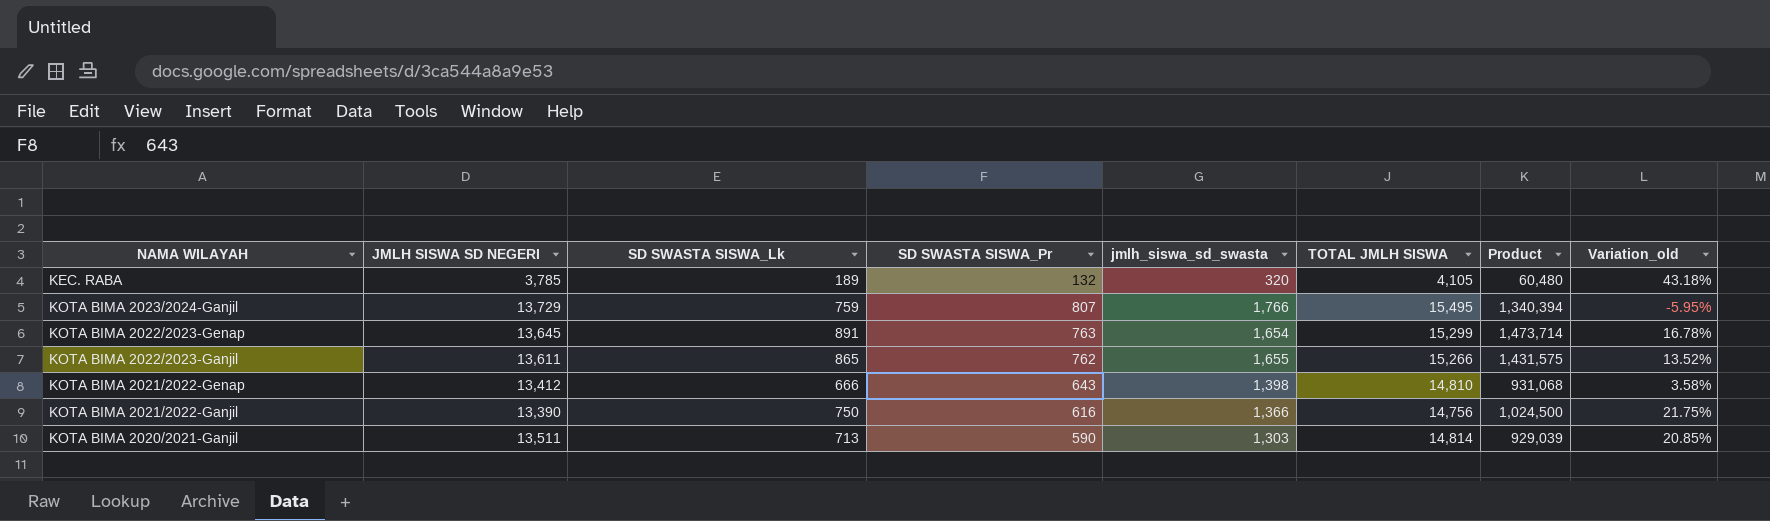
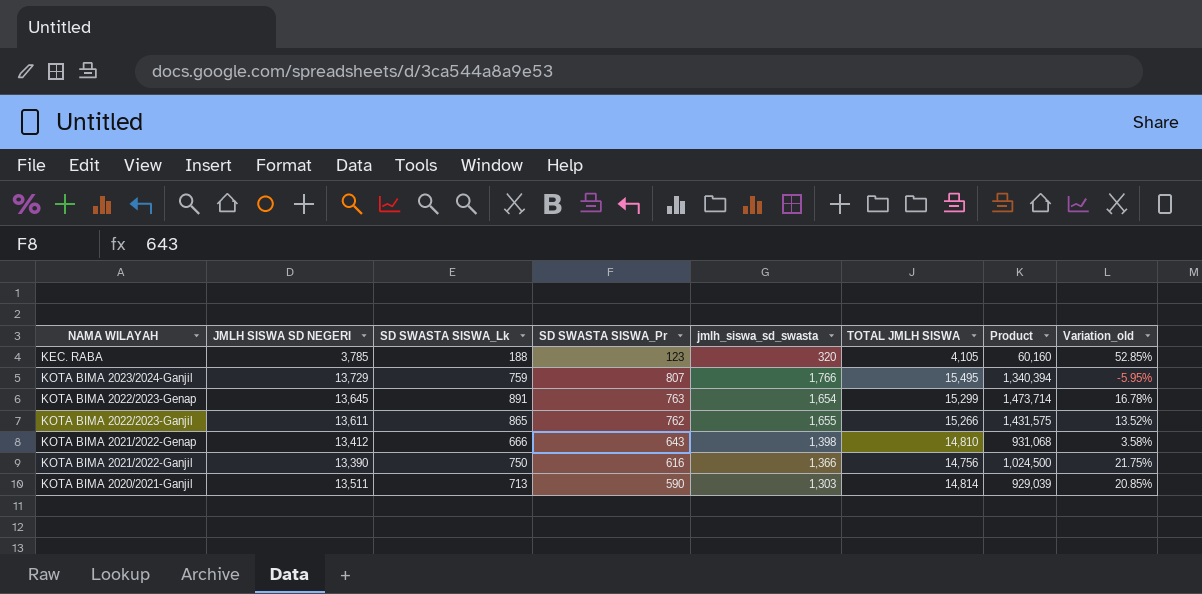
KEC. RABA | SD SWASTA SISWA_Lk: 189 -> 188
KEC. RABA | SD SWASTA SISWA_Pr: 132 -> 123
KEC. RABA | Product: 60,480 -> 60,160
KEC. RABA | Variation_old: 43.18% -> 52.85%

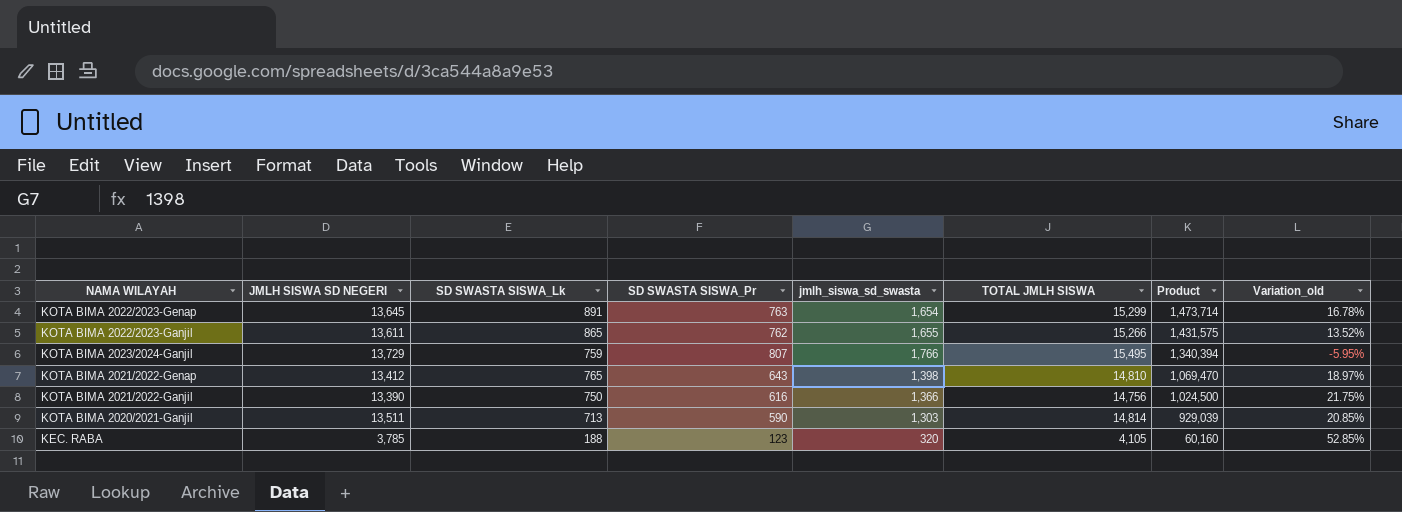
row order: none -> Product descending
KOTA BIMA 2021/2022-Genap | SD SWASTA SISWA_Lk: 666 -> 765
KOTA BIMA 2021/2022-Genap | Product: 931,068 -> 1,069,470
KOTA BIMA 2021/2022-Genap | Variation_old: 3.58% -> 18.97%

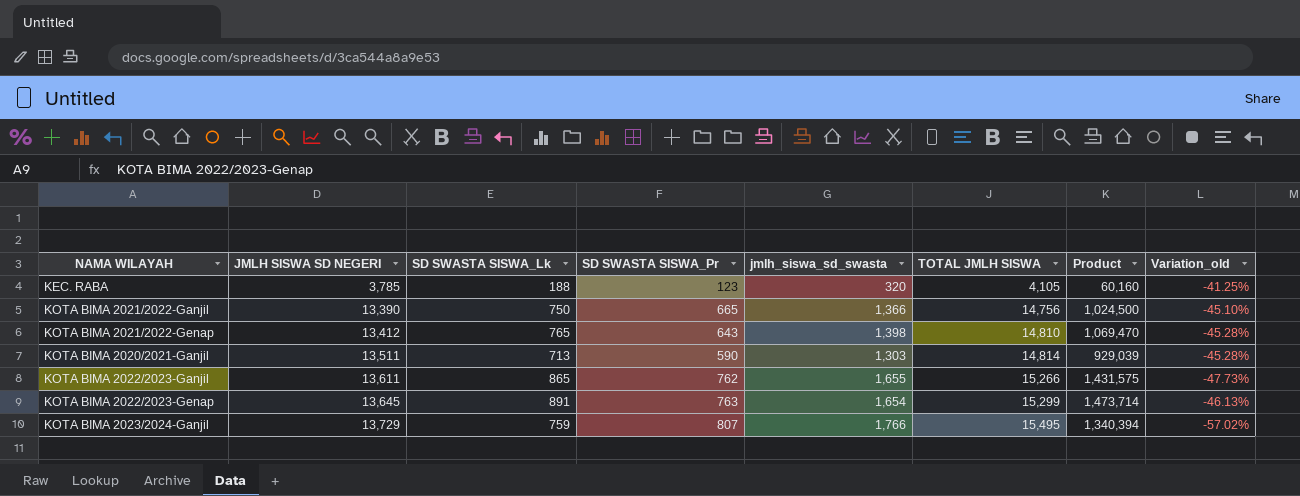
row order: Product descending -> JMLH SISWA SD NEGERI ascending
column Variation_old | formula: ([SD SWASTA SISWA_Lk] - [SD SWASTA SISWA_Pr]) / [SD SWASTA SISWA_Pr] -> ([SD SWASTA SISWA_Lk] - [jmlh_siswa_sd_swasta]) / [jmlh_siswa_sd_swasta]
KOTA BIMA 2021/2022-Ganjil | SD SWASTA SISWA_Pr: 616 -> 665

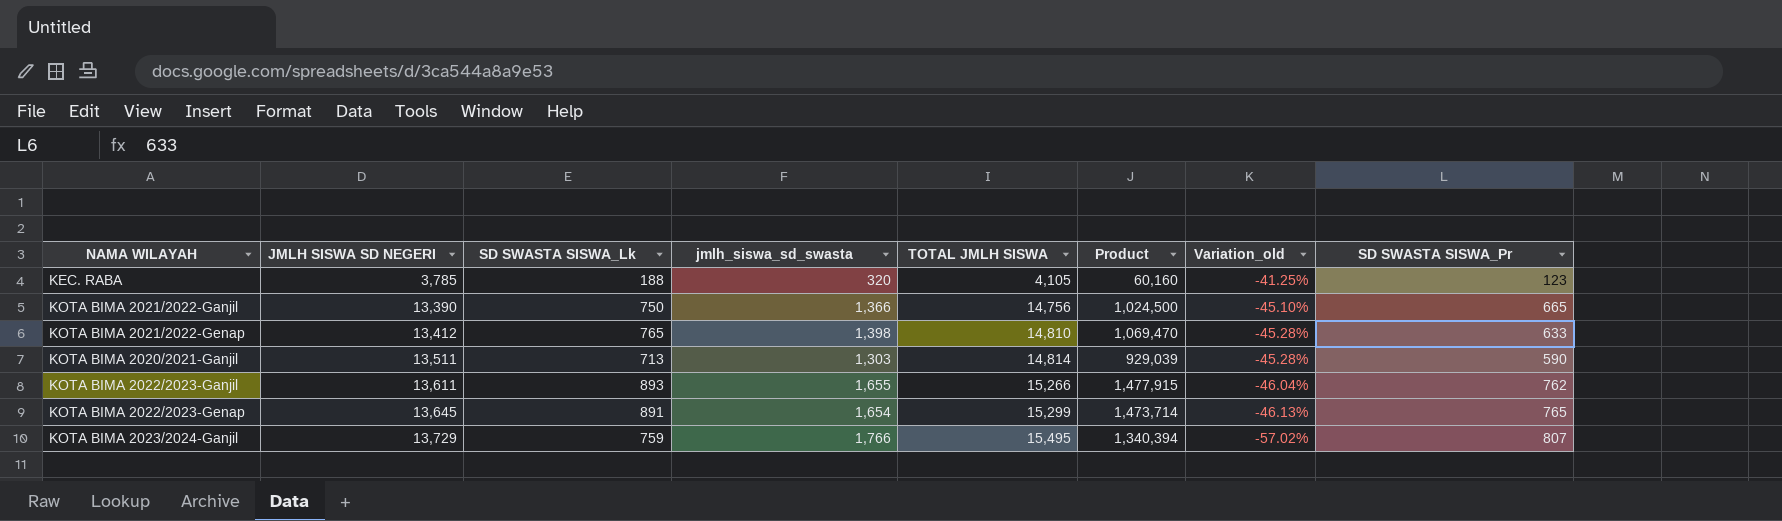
column SD SWASTA SISWA_Pr | position: 4 -> 8
KOTA BIMA 2021/2022-Genap | SD SWASTA SISWA_Pr: 643 -> 633
KOTA BIMA 2022/2023-Ganjil | SD SWASTA SISWA_Lk: 865 -> 893
KOTA BIMA 2022/2023-Ganjil | Product: 1,431,575 -> 1,477,915
KOTA BIMA 2022/2023-Ganjil | Variation_old: -47.73% -> -46.04%
KOTA BIMA 2022/2023-Genap | SD SWASTA SISWA_Pr: 763 -> 765

